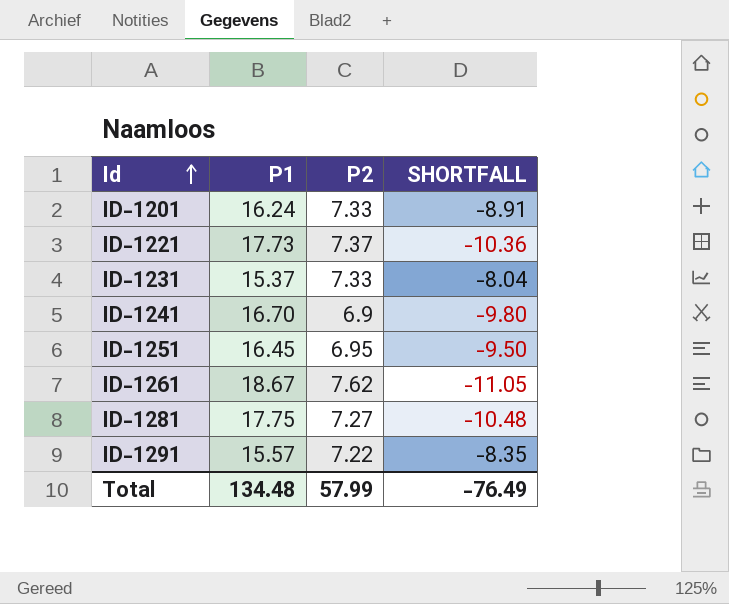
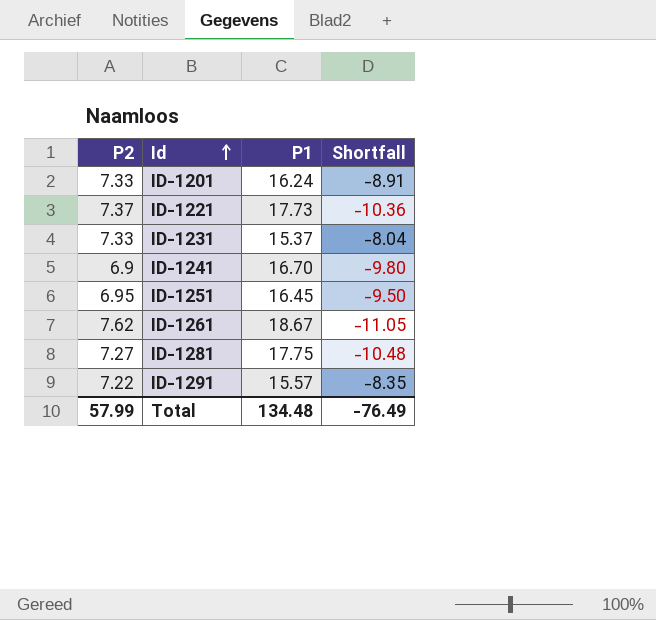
column P2 | position: 3 -> 1
column name: SHORTFALL -> Shortfall

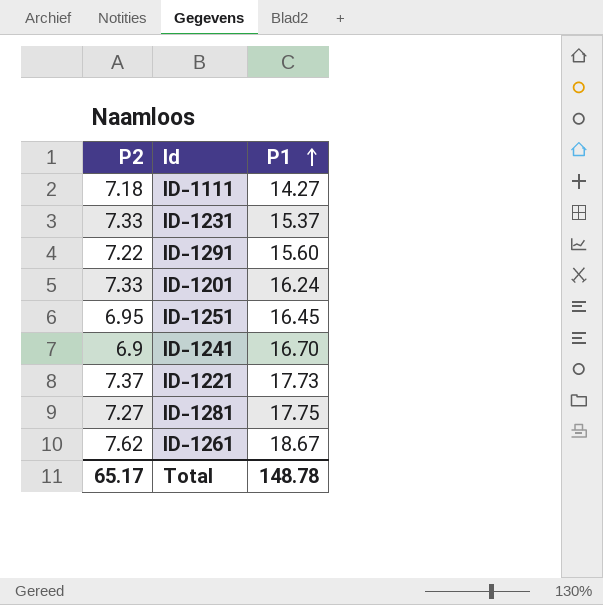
row order: Id ascending -> P1 ascending
column Shortfall | formula: [P2] - [P1] -> none
row ID-1111: none -> 7.18 | 14.27
ID-1291 | P1: 15.57 -> 15.60
Total | P2: 57.99 -> 65.17
Total | P1: 134.48 -> 148.78

